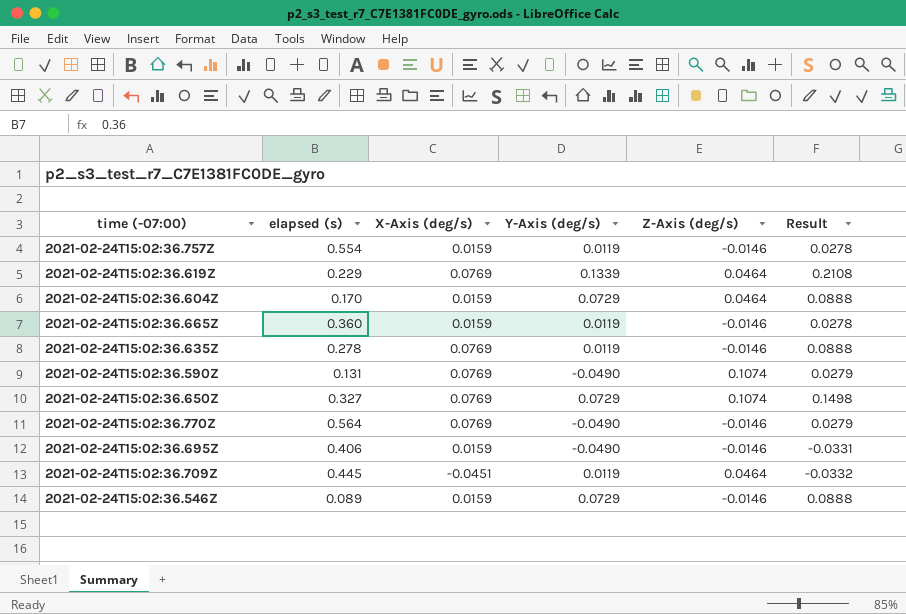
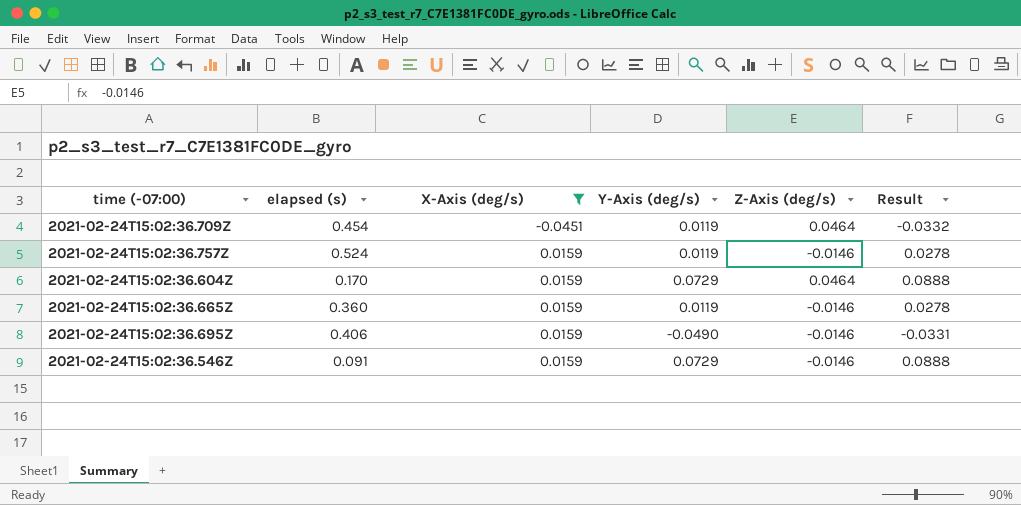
filter: none -> X-Axis (deg/s) != 0.0769
row order: none -> X-Axis (deg/s) ascending
2021-02-24T15:02:36.709Z | elapsed (s): 0.445 -> 0.454
2021-02-24T15:02:36.757Z | elapsed (s): 0.554 -> 0.524
2021-02-24T15:02:36.546Z | elapsed (s): 0.089 -> 0.091

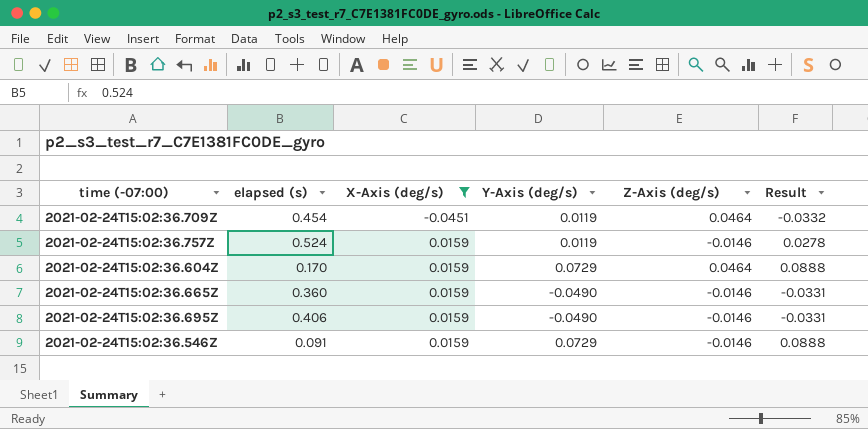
2021-02-24T15:02:36.665Z | Y-Axis (deg/s): 0.0119 -> -0.0490
2021-02-24T15:02:36.665Z | Result: 0.0278 -> -0.0331

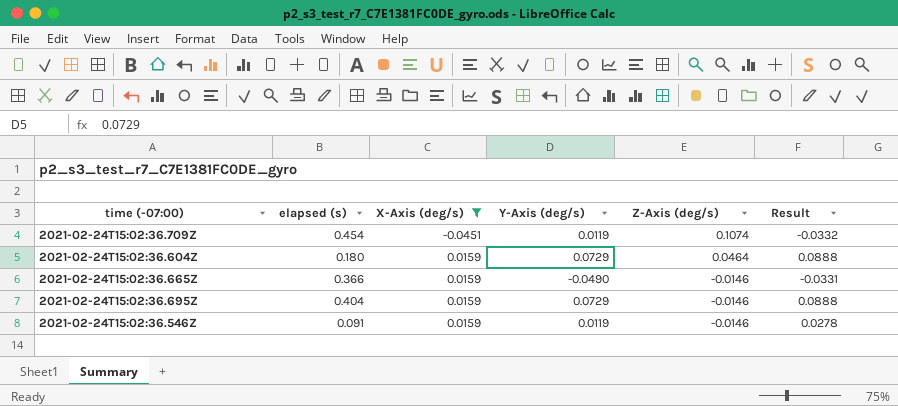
row 2021-02-24T15:02:36.757Z: 0.524 | 0.0159 | 0.0119 | -0.0146 | 0.0278 -> none
2021-02-24T15:02:36.709Z | Z-Axis (deg/s): 0.0464 -> 0.1074
2021-02-24T15:02:36.604Z | elapsed (s): 0.170 -> 0.180
2021-02-24T15:02:36.665Z | elapsed (s): 0.360 -> 0.366
2021-02-24T15:02:36.695Z | elapsed (s): 0.406 -> 0.404
2021-02-24T15:02:36.695Z | Y-Axis (deg/s): -0.0490 -> 0.0729
2021-02-24T15:02:36.695Z | Result: -0.0331 -> 0.0888
2021-02-24T15:02:36.546Z | Y-Axis (deg/s): 0.0729 -> 0.0119
2021-02-24T15:02:36.546Z | Result: 0.0888 -> 0.0278

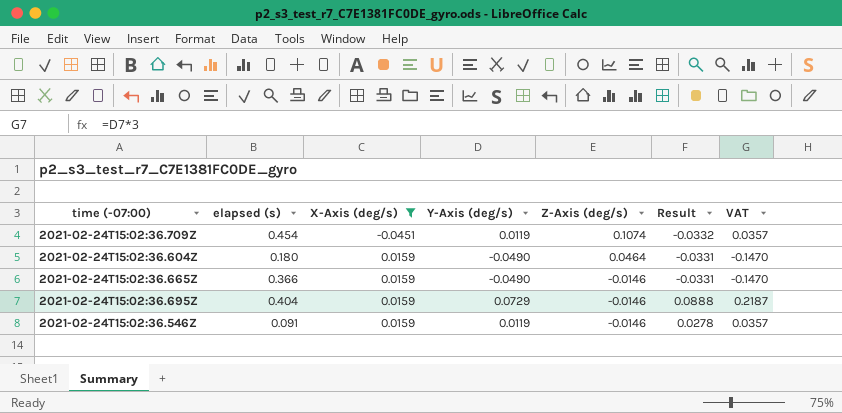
column VAT | formula: none -> [Y-Axis (deg/s)] * 3
2021-02-24T15:02:36.604Z | Y-Axis (deg/s): 0.0729 -> -0.0490
2021-02-24T15:02:36.604Z | Result: 0.0888 -> -0.0331

